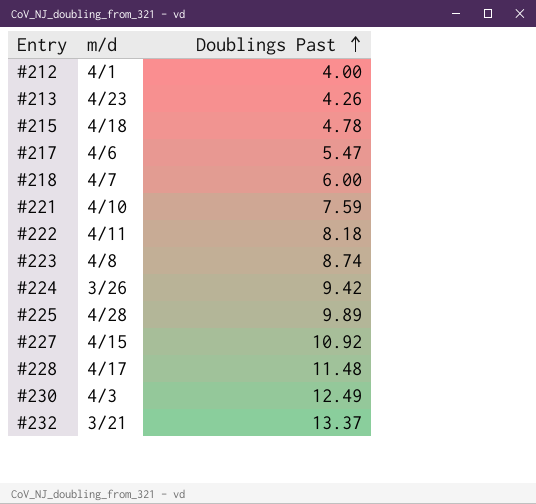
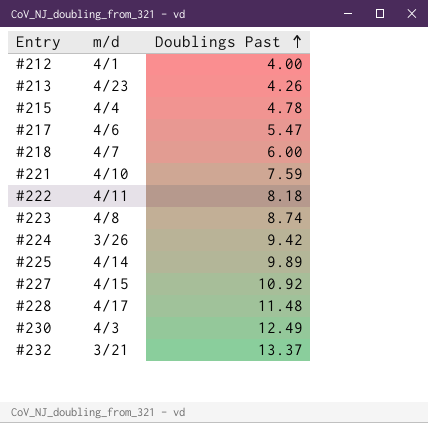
#215 | m/d: 4/18 -> 4/4
#225 | m/d: 4/28 -> 4/14

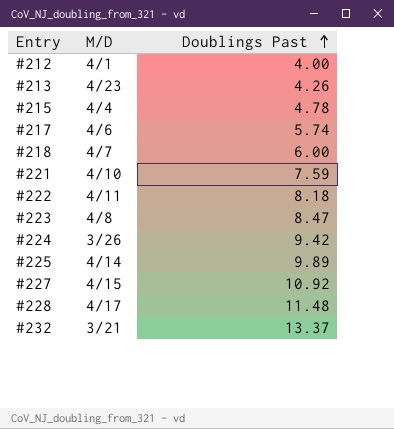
column name: m/d -> M/D
row #230: 4/3 | 12.49 -> none
#217 | Doublings Past: 5.47 -> 5.74
#223 | Doublings Past: 8.74 -> 8.47

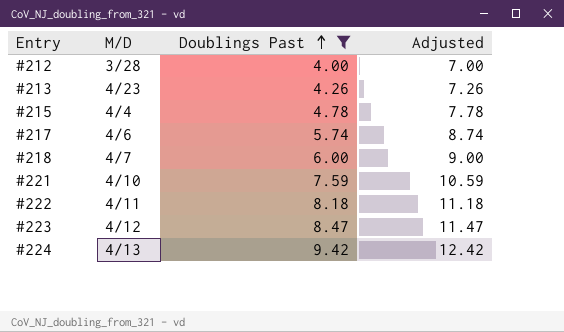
filter: none -> Doublings Past <= 9.42
column Adjusted | formula: none -> [Doublings Past] + 3
#212 | M/D: 4/1 -> 3/28
#223 | M/D: 4/8 -> 4/12
#224 | M/D: 3/26 -> 4/13

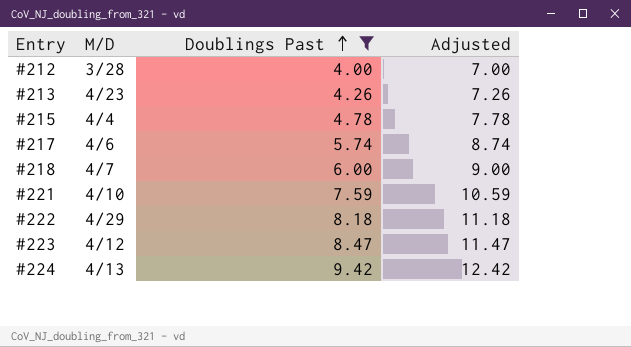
#222 | M/D: 4/11 -> 4/29

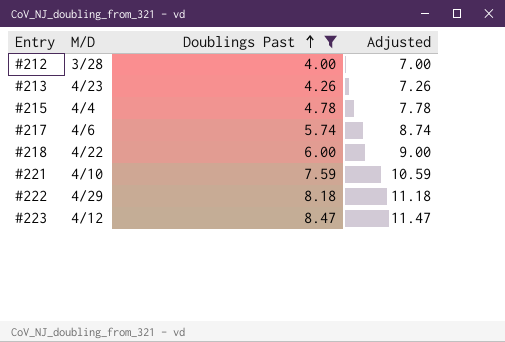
row #224: 4/13 | 9.42 | 12.42 -> none
#218 | M/D: 4/7 -> 4/22

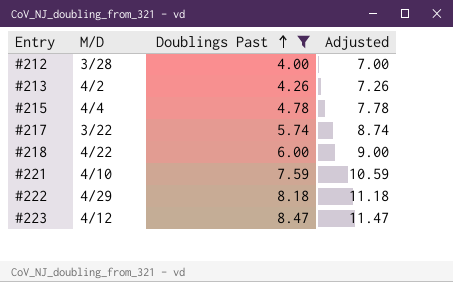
#213 | M/D: 4/23 -> 4/2
#217 | M/D: 4/6 -> 3/22

